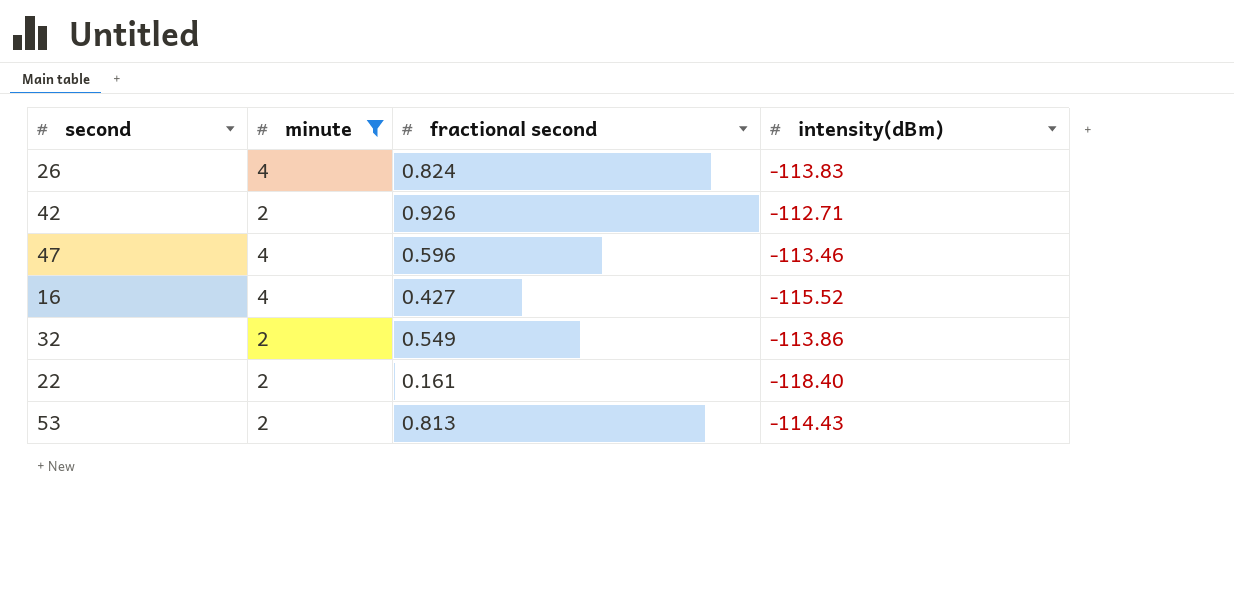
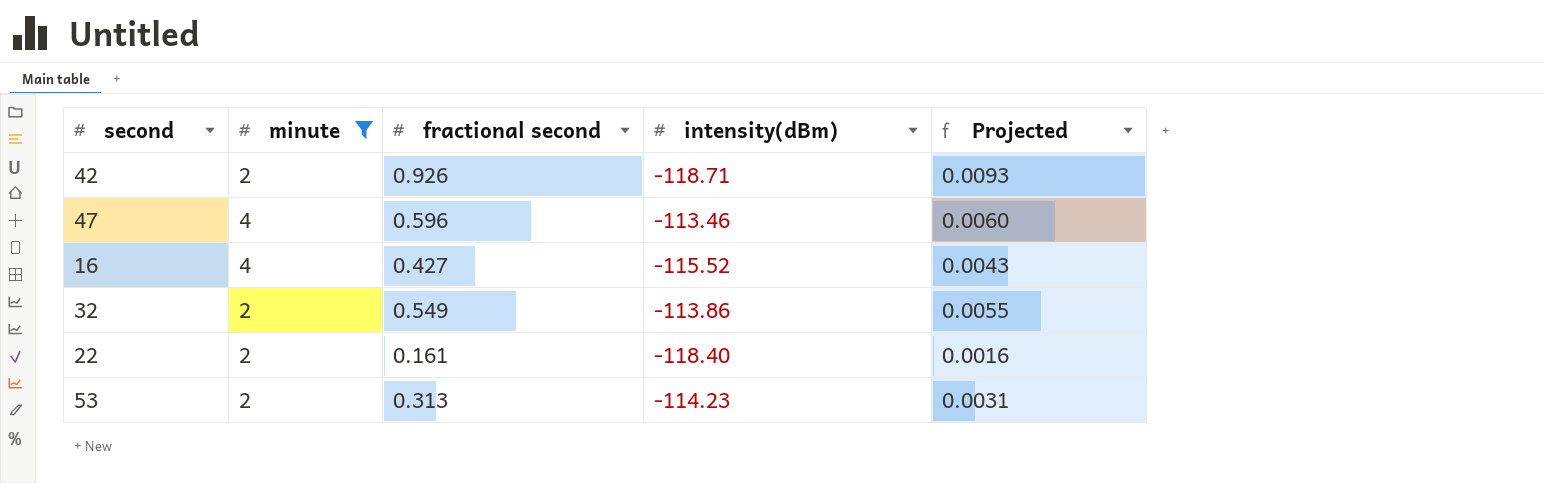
column Projected | formula: none -> [fractional second] * 0.01
row 26: 4 | 0.824 | -113.83 -> none
42 | intensity(dBm): -112.71 -> -118.71
53 | fractional second: 0.813 -> 0.313
53 | intensity(dBm): -114.43 -> -114.23

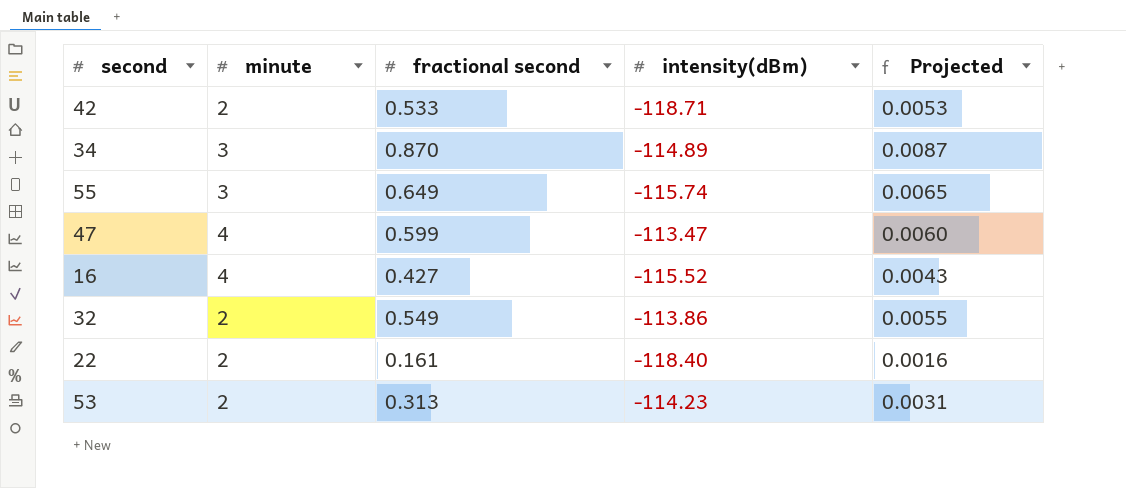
filter: minute != 3 -> none
42 | fractional second: 0.926 -> 0.533
42 | Projected: 0.0093 -> 0.0053
47 | fractional second: 0.596 -> 0.599
47 | intensity(dBm): -113.46 -> -113.47

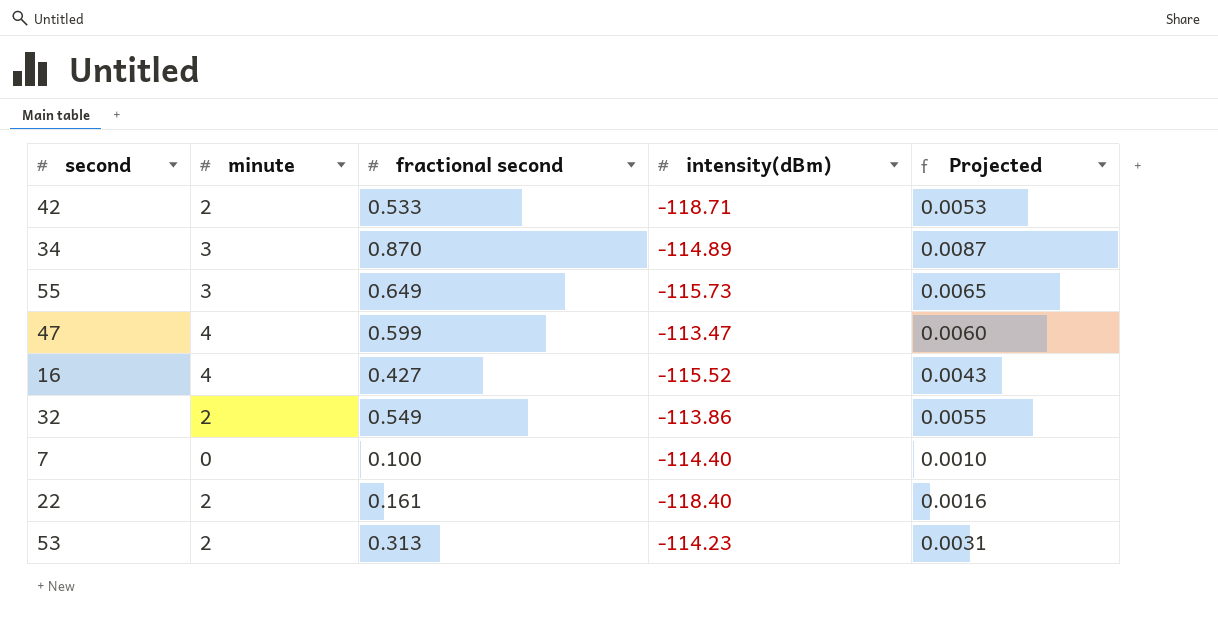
55 | intensity(dBm): -115.74 -> -115.73
row 7: none -> 0 | 0.100 | -114.40 | 0.0010

